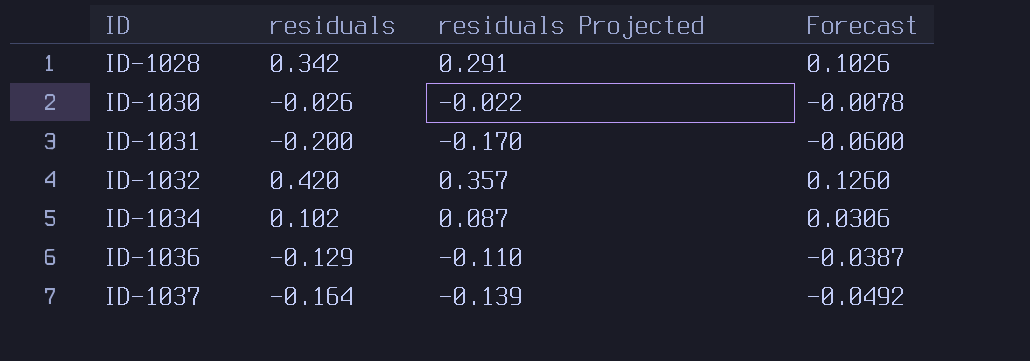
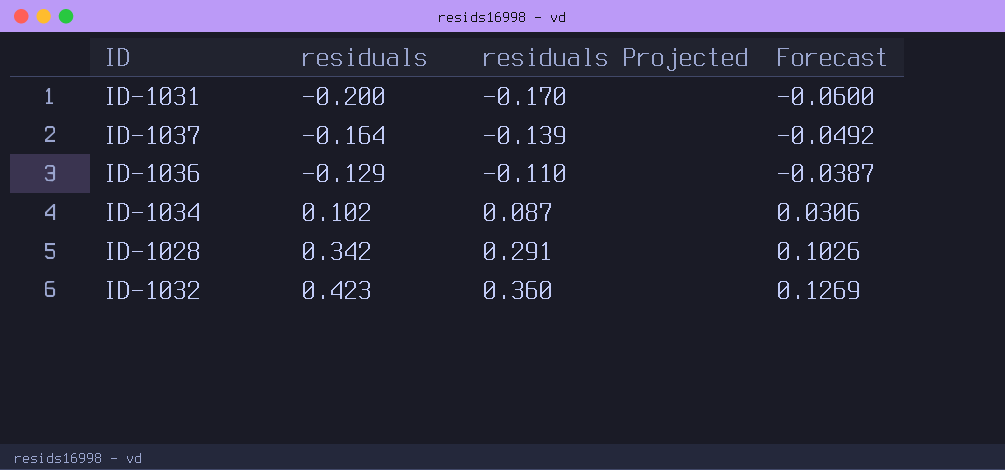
row order: ID ascending -> residuals ascending
row ID-1030: -0.026 | -0.022 | -0.0078 -> none
ID-1032 | residuals: 0.420 -> 0.423
ID-1032 | residuals Projected: 0.357 -> 0.360
ID-1032 | Forecast: 0.1260 -> 0.1269

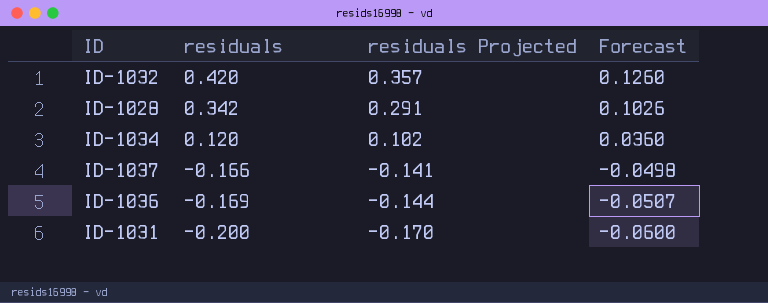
row order: residuals ascending -> residuals descending
ID-1032 | residuals: 0.423 -> 0.420
ID-1032 | residuals Projected: 0.360 -> 0.357
ID-1032 | Forecast: 0.1269 -> 0.1260
ID-1034 | residuals: 0.102 -> 0.120
ID-1034 | residuals Projected: 0.087 -> 0.102
ID-1034 | Forecast: 0.0306 -> 0.0360
ID-1037 | residuals: -0.164 -> -0.166
ID-1037 | residuals Projected: -0.139 -> -0.141
ID-1037 | Forecast: -0.0492 -> -0.0498
ID-1036 | residuals: -0.129 -> -0.169
ID-1036 | residuals Projected: -0.110 -> -0.144
ID-1036 | Forecast: -0.0387 -> -0.0507

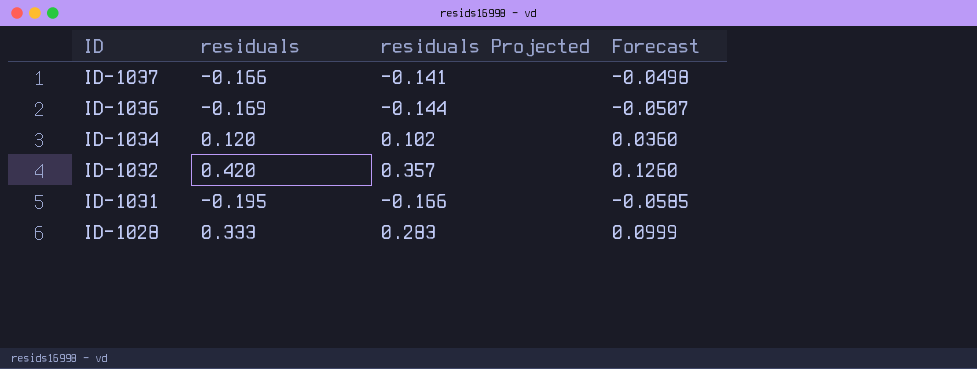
row order: residuals descending -> ID descending
ID-1031 | residuals: -0.200 -> -0.195
ID-1031 | residuals Projected: -0.170 -> -0.166
ID-1031 | Forecast: -0.0600 -> -0.0585
ID-1028 | residuals: 0.342 -> 0.333
ID-1028 | residuals Projected: 0.291 -> 0.283
ID-1028 | Forecast: 0.1026 -> 0.0999

